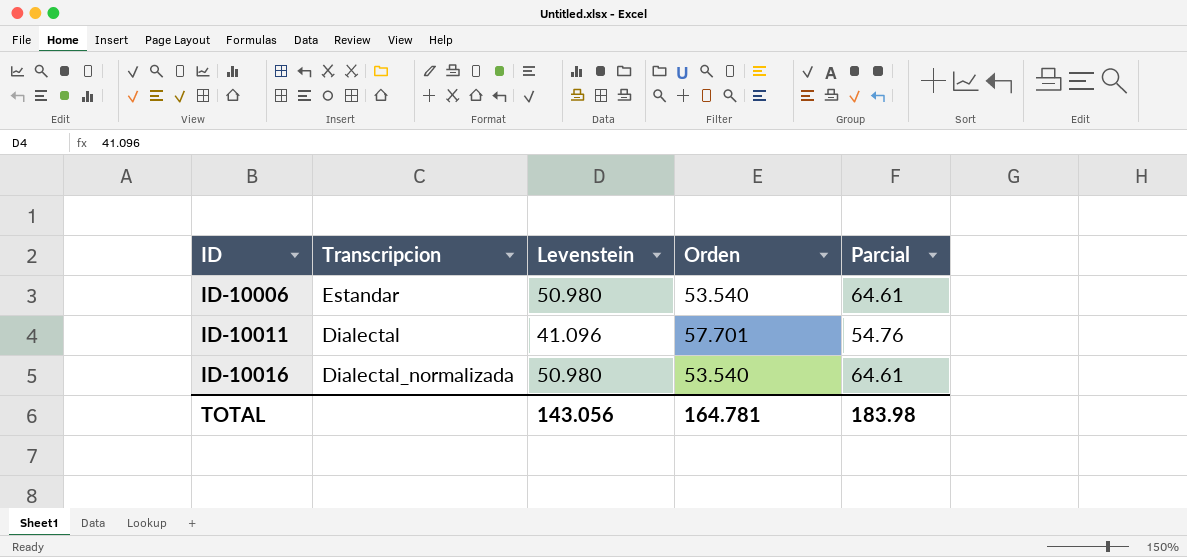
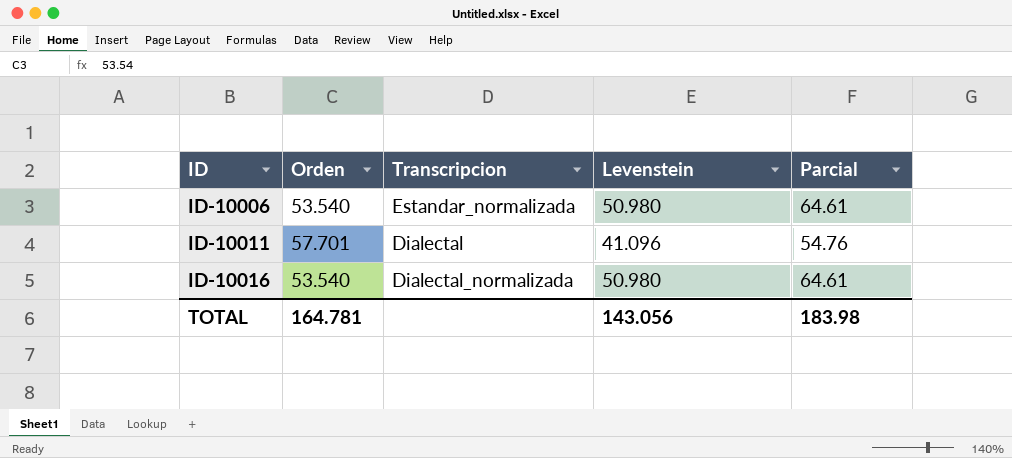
column Orden | position: 4 -> 2
ID-10006 | Transcripcion: Estandar -> Estandar_normalizada

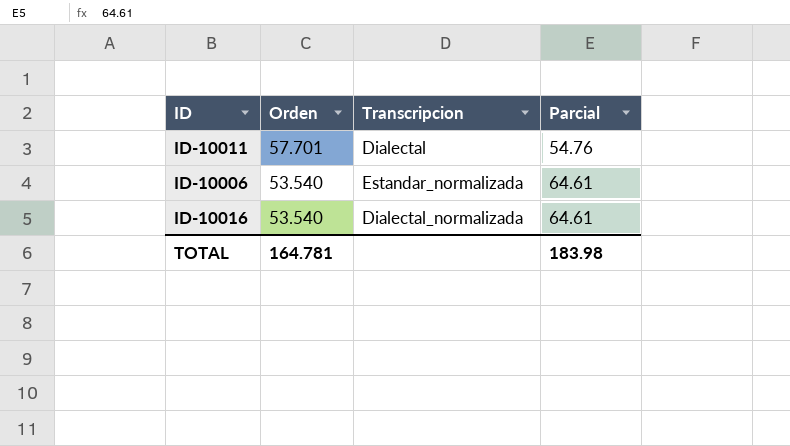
row order: ID ascending -> Orden descending
column Levenstein | position: 4 -> none

